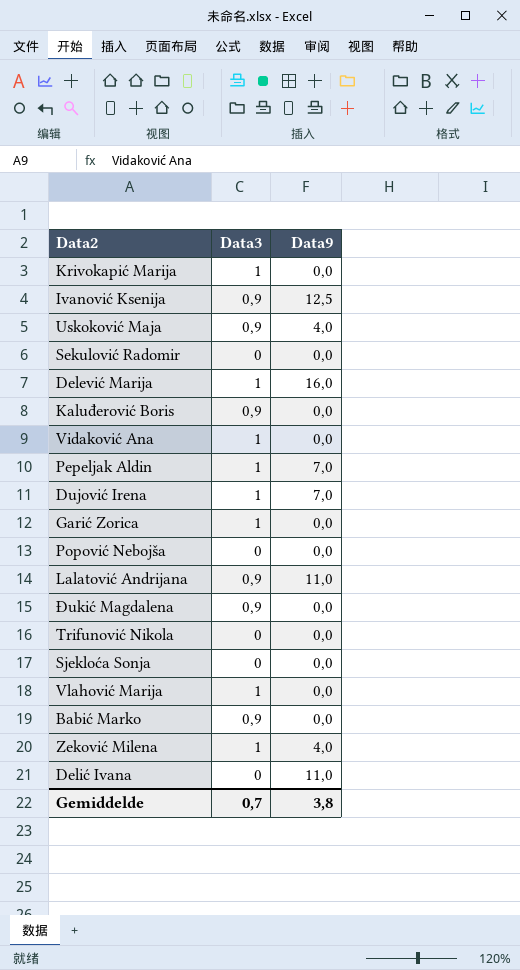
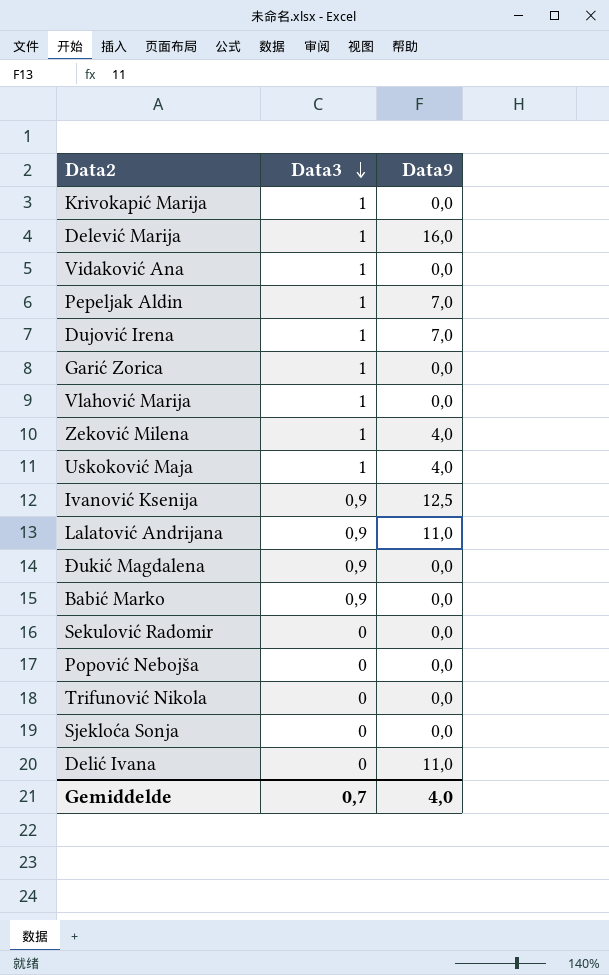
row order: none -> Data3 descending
row Kaluđerović Boris: 0,9 | 0,0 -> none
Uskoković Maja | Data3: 0,9 -> 1
Gemiddelde | Data9: 3,8 -> 4,0

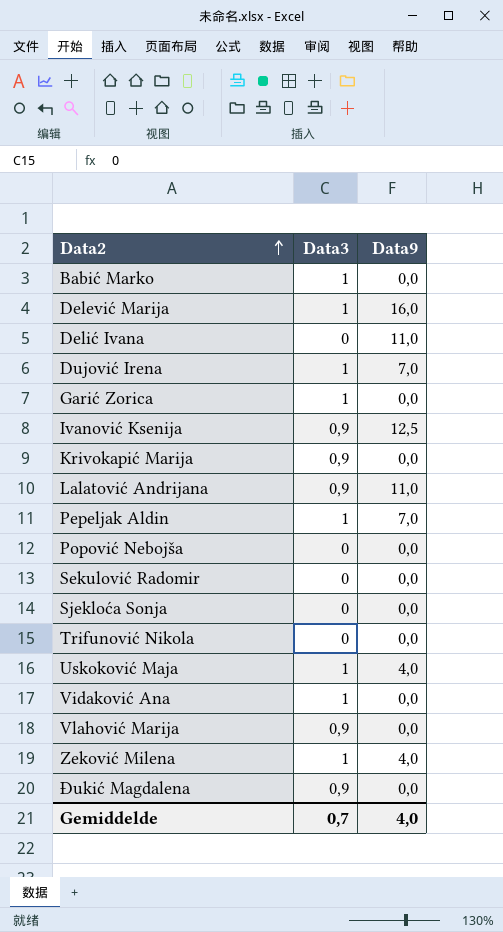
row order: Data3 descending -> Data2 ascending
Babić Marko | Data3: 0,9 -> 1
Krivokapić Marija | Data3: 1 -> 0,9
Vlahović Marija | Data3: 1 -> 0,9

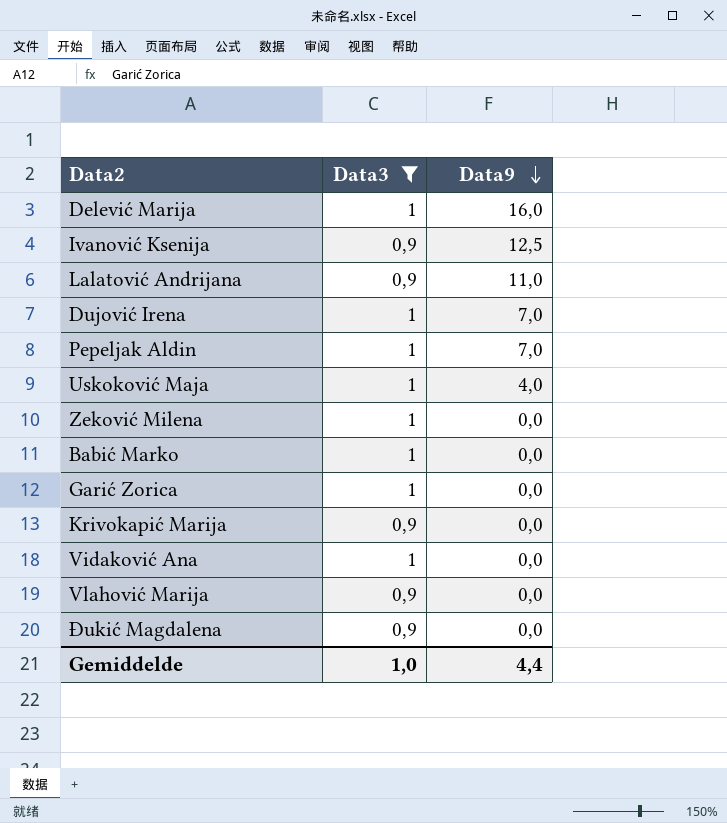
filter: none -> Data3 != 0
row order: Data2 ascending -> Data9 descending
Zeković Milena | Data9: 4,0 -> 0,0
Gemiddelde | Data3: 0,7 -> 1,0
Gemiddelde | Data9: 4,0 -> 4,4

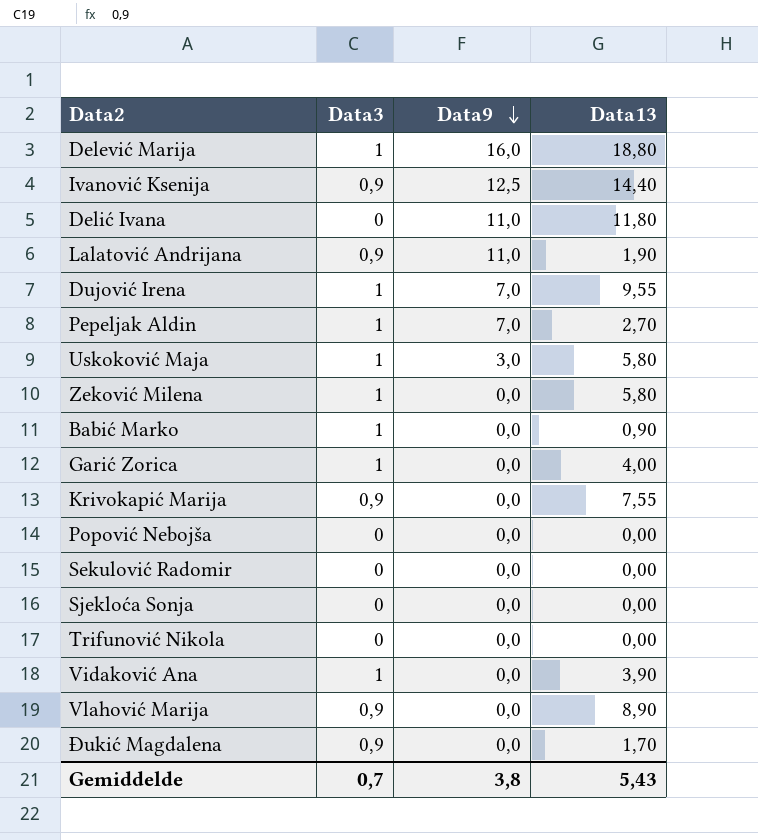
filter: Data3 != 0 -> none
column Data13 | position: none -> 4
Uskoković Maja | Data9: 4,0 -> 3,0
Gemiddelde | Data3: 1,0 -> 0,7
Gemiddelde | Data9: 4,4 -> 3,8

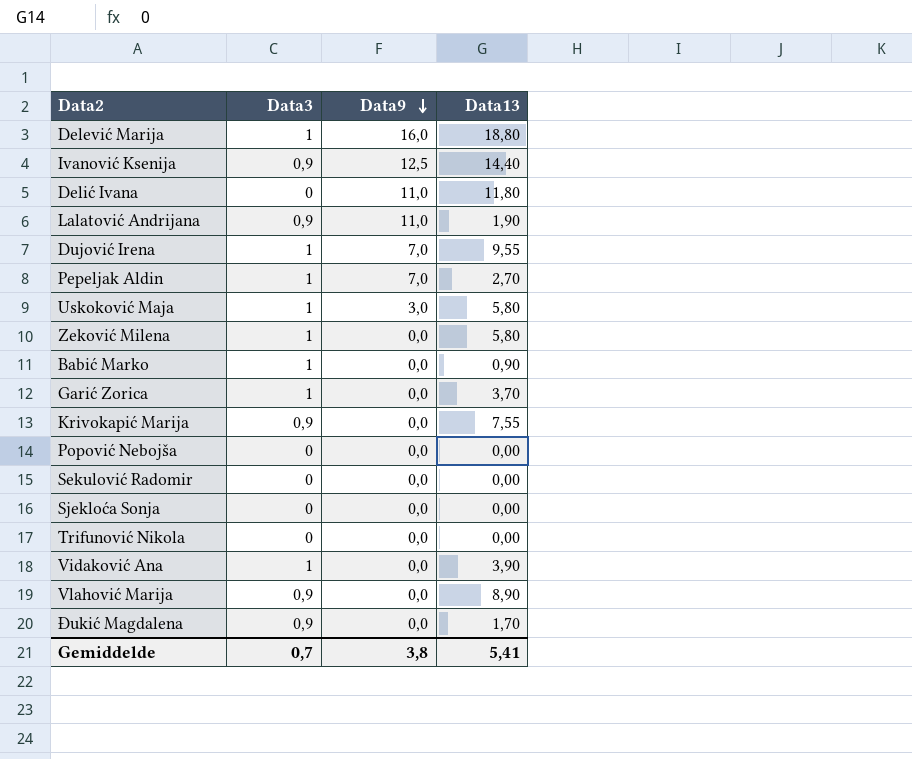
Garić Zorica | Data13: 4,00 -> 3,70
Gemiddelde | Data13: 5,43 -> 5,41

